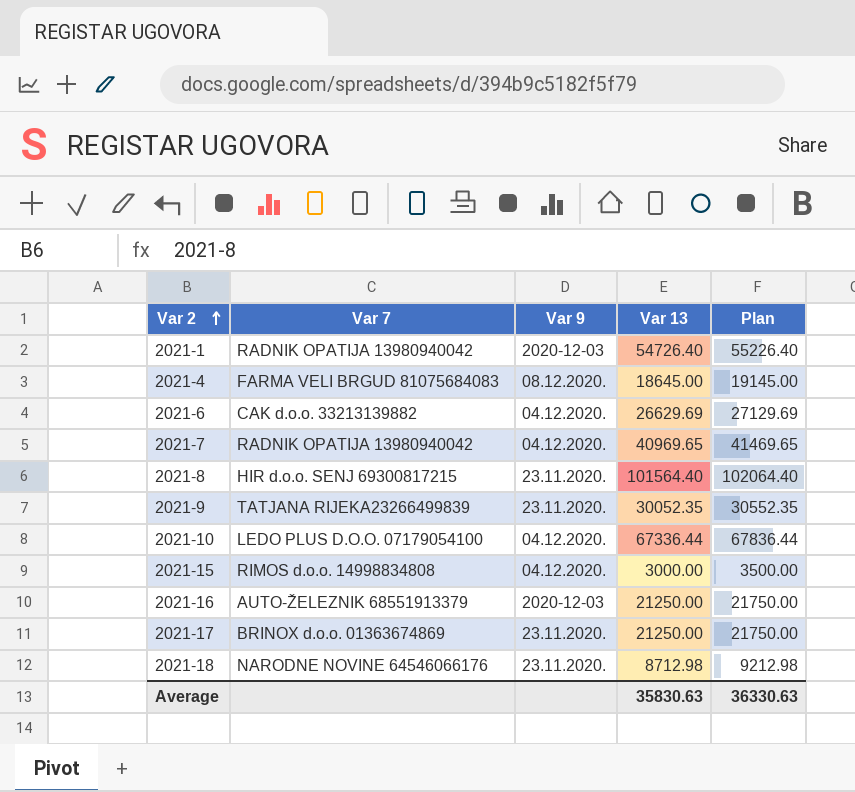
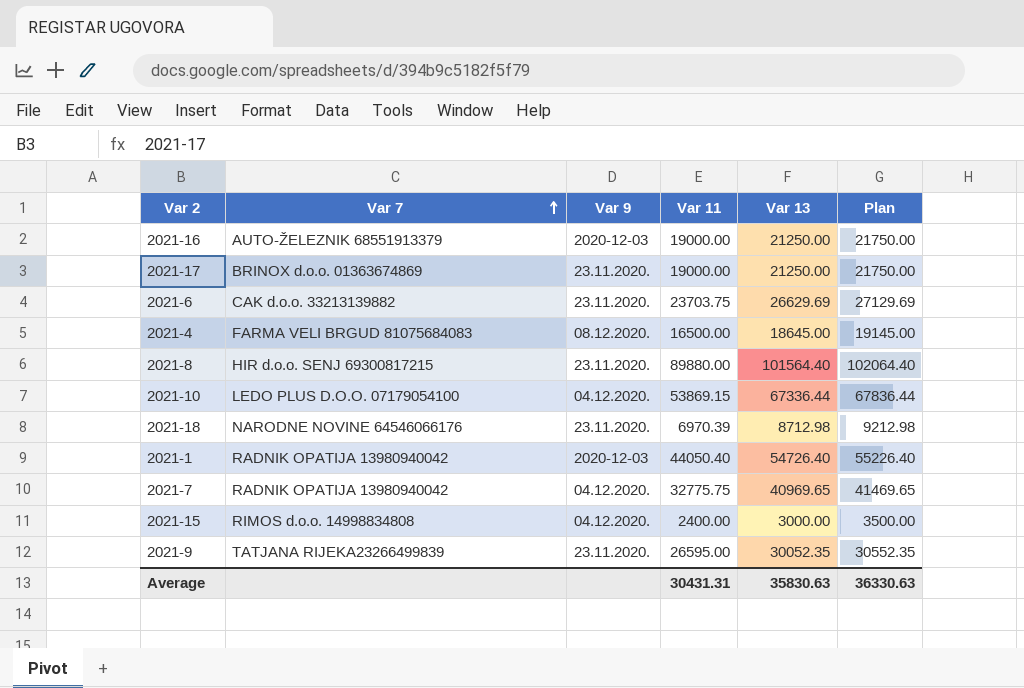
row order: Var 2 ascending -> Var 7 ascending
column Var 11 | position: none -> 4
2021-6 | Var 9: 04.12.2020. -> 23.11.2020.

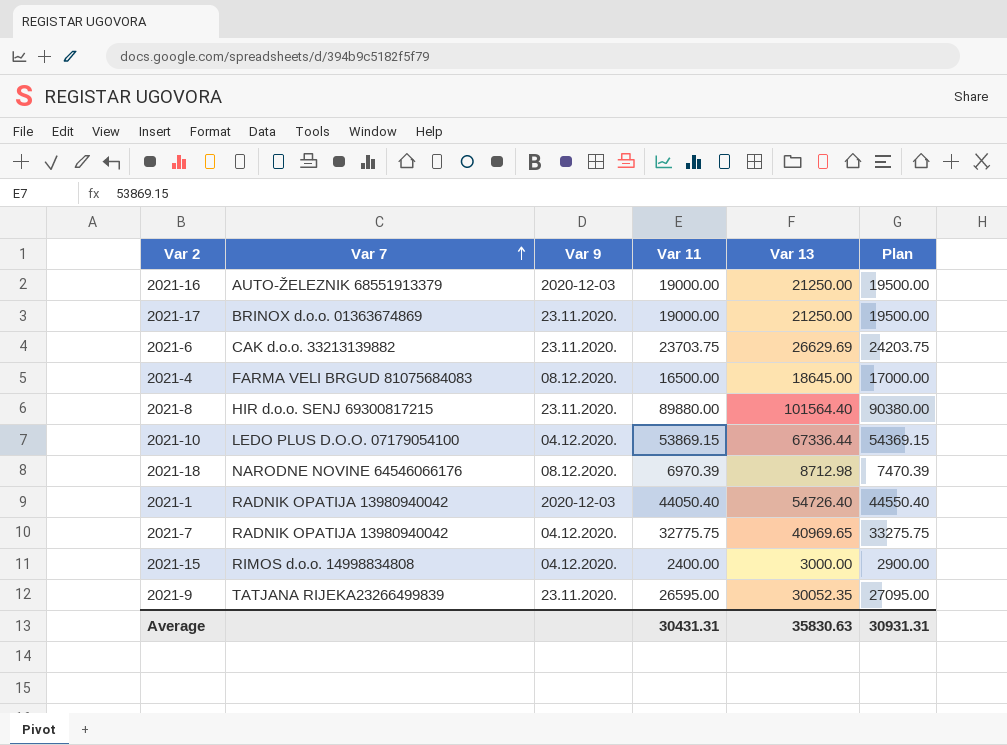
column Plan | formula: [Var 13] + 500 -> [Var 11] + 500
2021-18 | Var 9: 23.11.2020. -> 08.12.2020.
Average | Plan: 36330.63 -> 30931.31

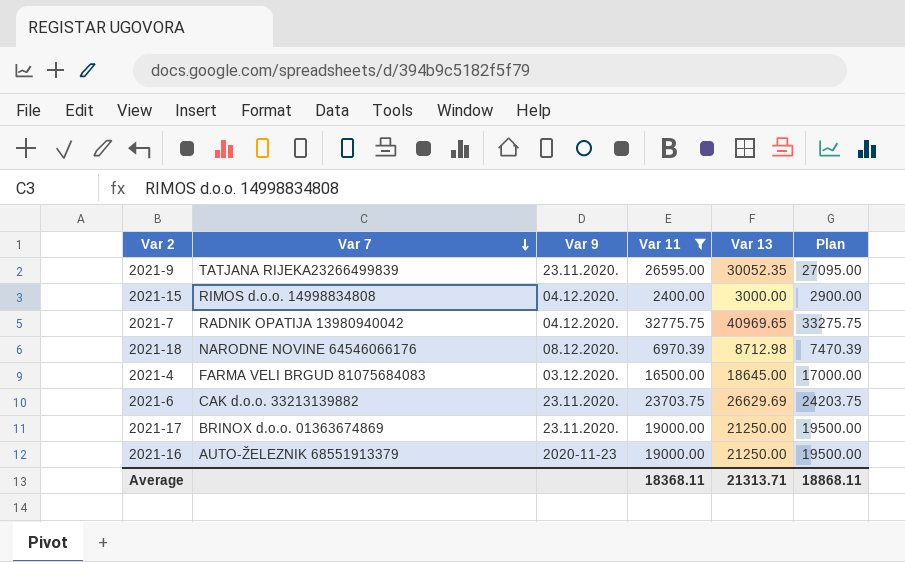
filter: none -> Var 11 <= 32775.75
row order: Var 7 ascending -> Var 7 descending
2021-4 | Var 9: 08.12.2020. -> 03.12.2020.
2021-16 | Var 9: 2020-12-03 -> 2020-11-23
Average | Var 11: 30431.31 -> 18368.11
Average | Var 13: 35830.63 -> 21313.71
Average | Plan: 30931.31 -> 18868.11

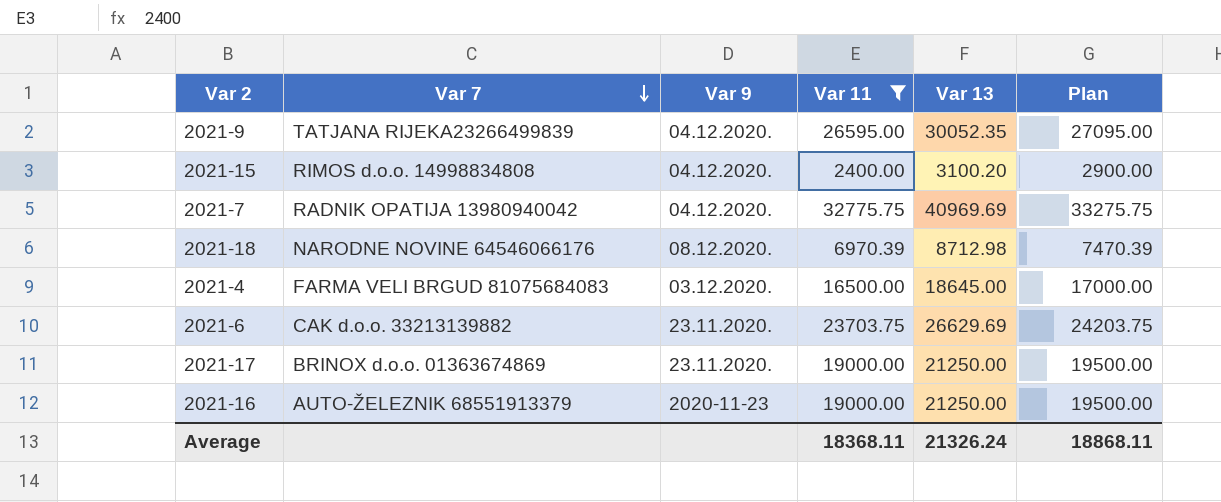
2021-9 | Var 9: 23.11.2020. -> 04.12.2020.
2021-15 | Var 13: 3000.00 -> 3100.20
2021-7 | Var 13: 40969.65 -> 40969.69
Average | Var 13: 21313.71 -> 21326.24

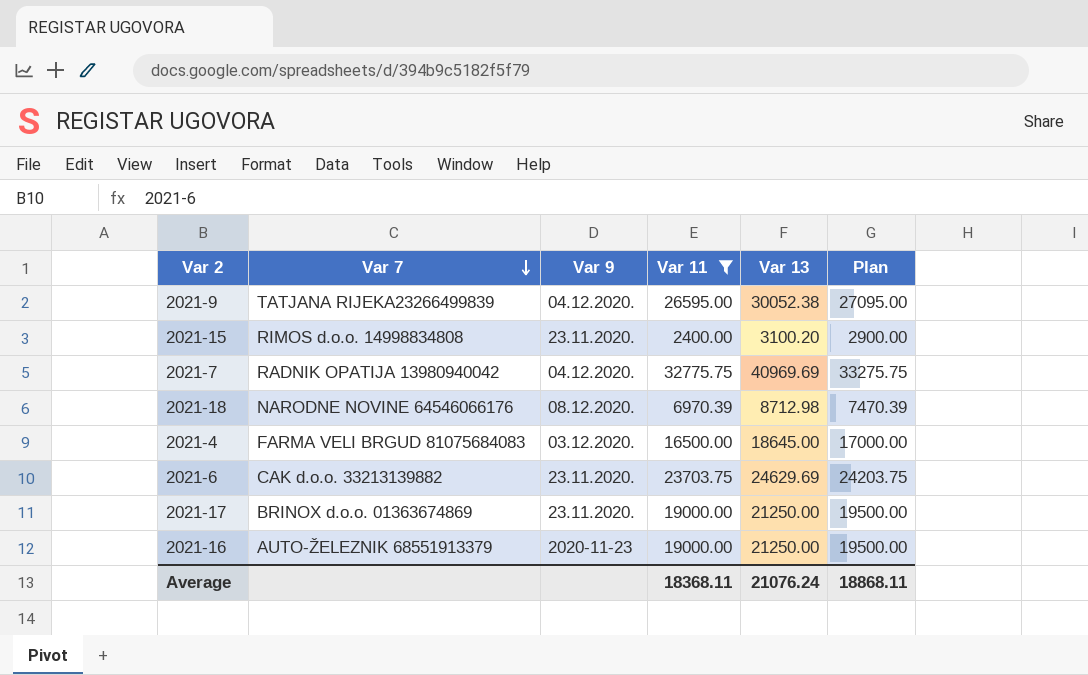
2021-9 | Var 13: 30052.35 -> 30052.38
2021-15 | Var 9: 04.12.2020. -> 23.11.2020.
2021-6 | Var 13: 26629.69 -> 24629.69
Average | Var 13: 21326.24 -> 21076.24

